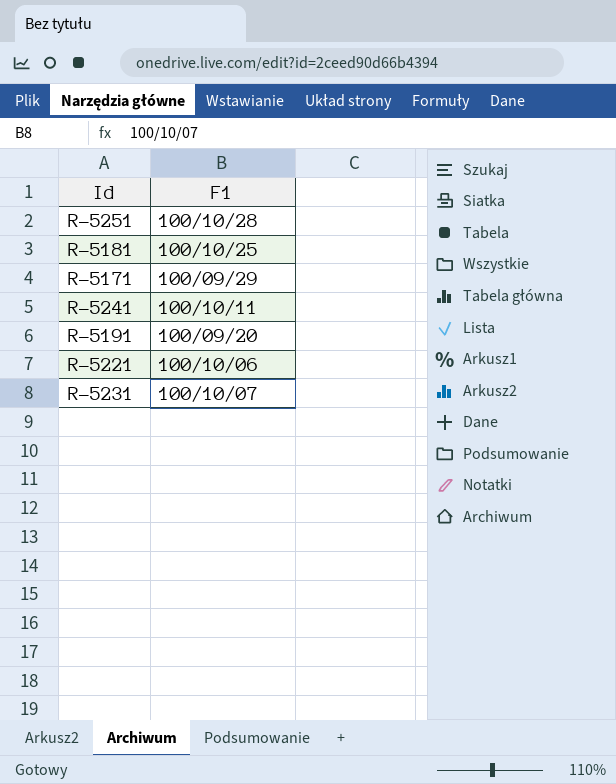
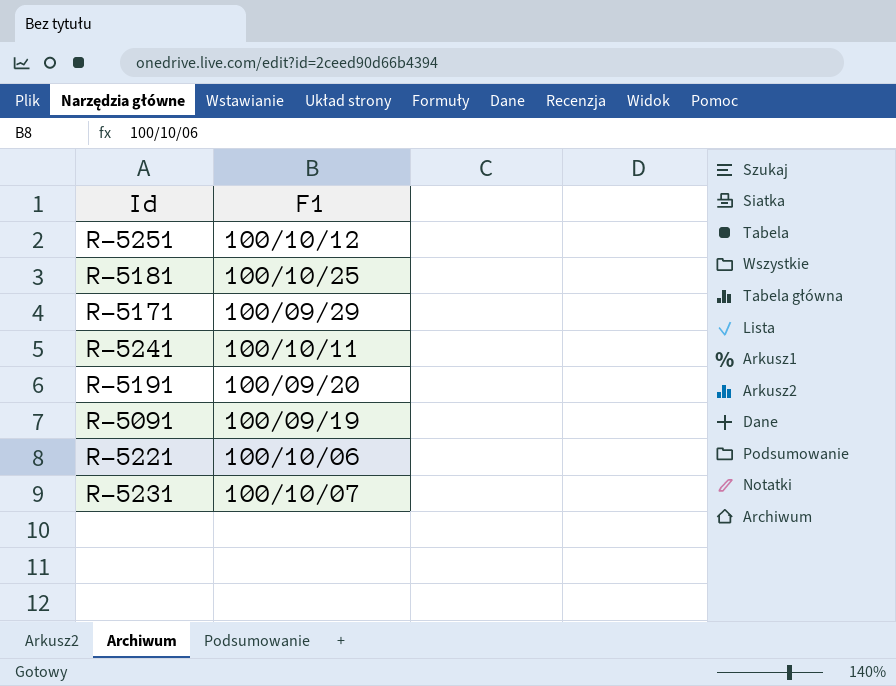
R-5251 | F1: 100/10/28 -> 100/10/12
row R-5091: none -> 100/09/19

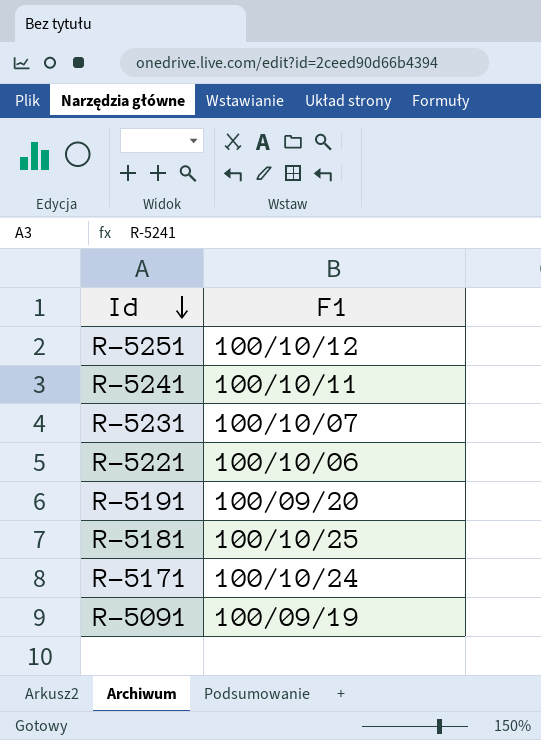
row order: none -> Id descending
R-5171 | F1: 100/09/29 -> 100/10/24

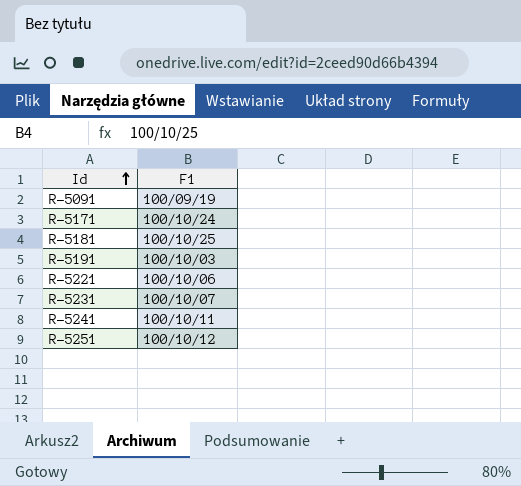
row order: Id descending -> Id ascending
R-5191 | F1: 100/09/20 -> 100/10/03

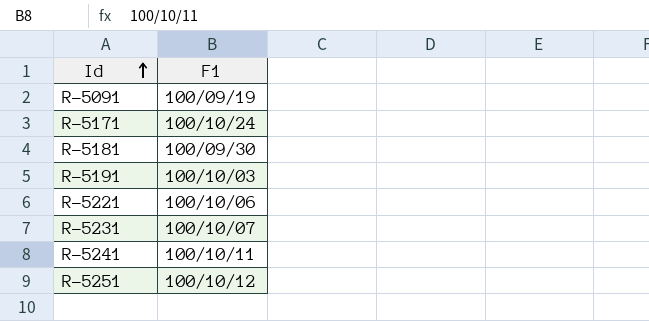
R-5181 | F1: 100/10/25 -> 100/09/30

